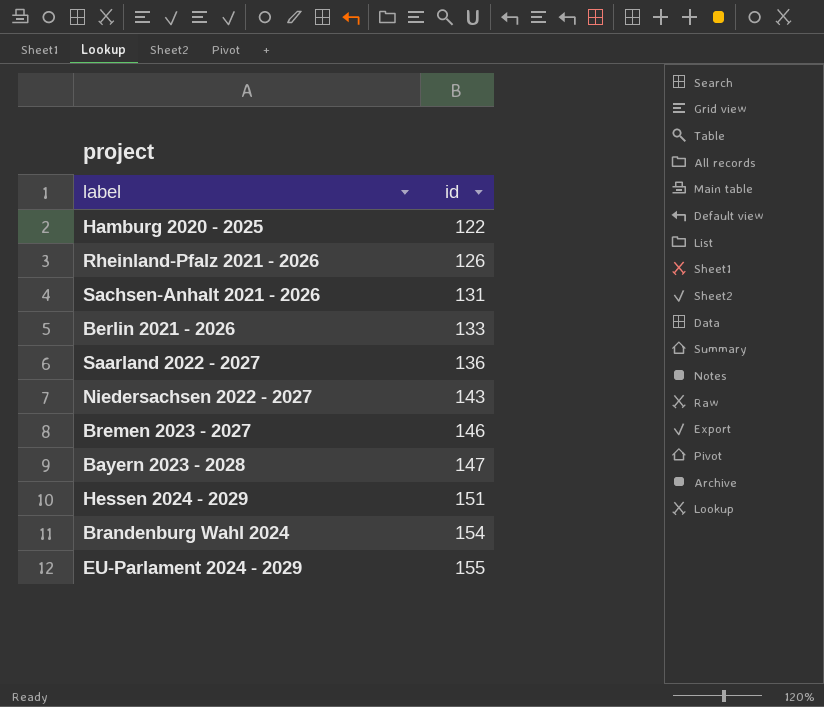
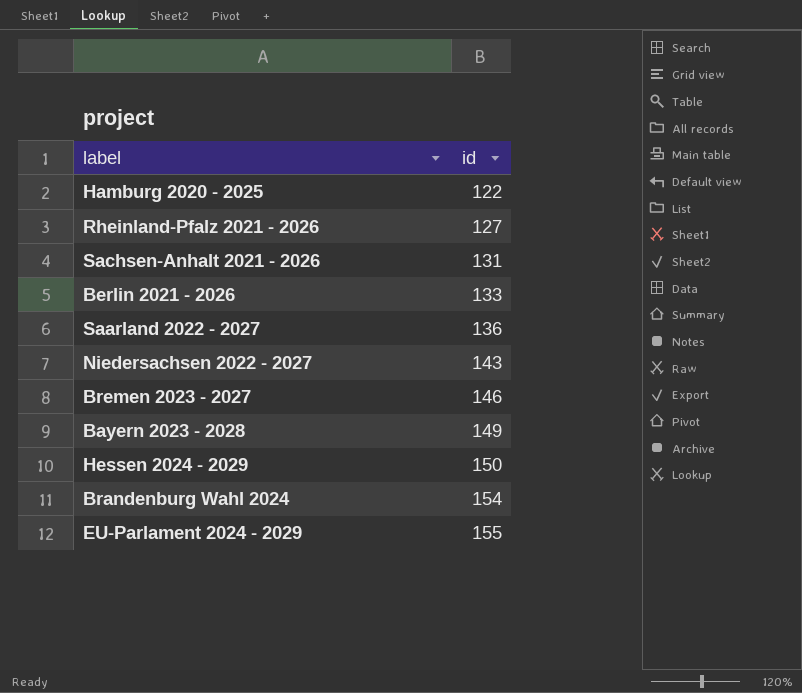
Rheinland-Pfalz 2021 - 2026 | id: 126 -> 127
Bayern 2023 - 2028 | id: 147 -> 149
Hessen 2024 - 2029 | id: 151 -> 150

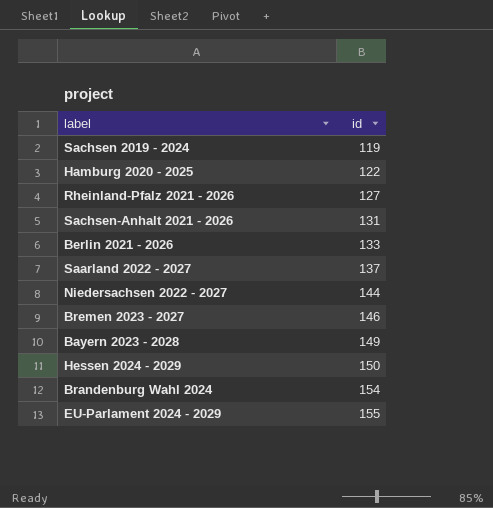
row Sachsen 2019 - 2024: none -> 119
Saarland 2022 - 2027 | id: 136 -> 137
Niedersachsen 2022 - 2027 | id: 143 -> 144

